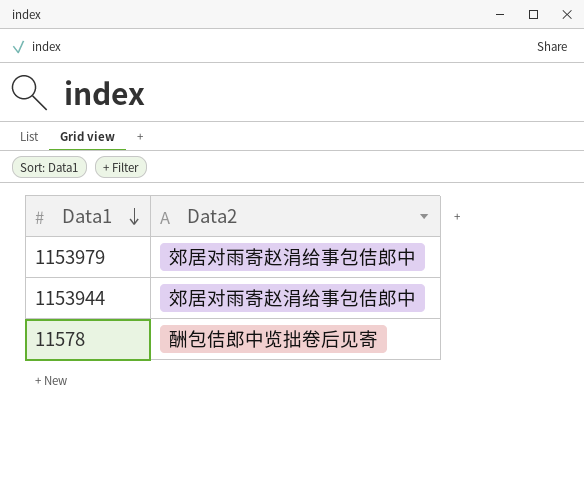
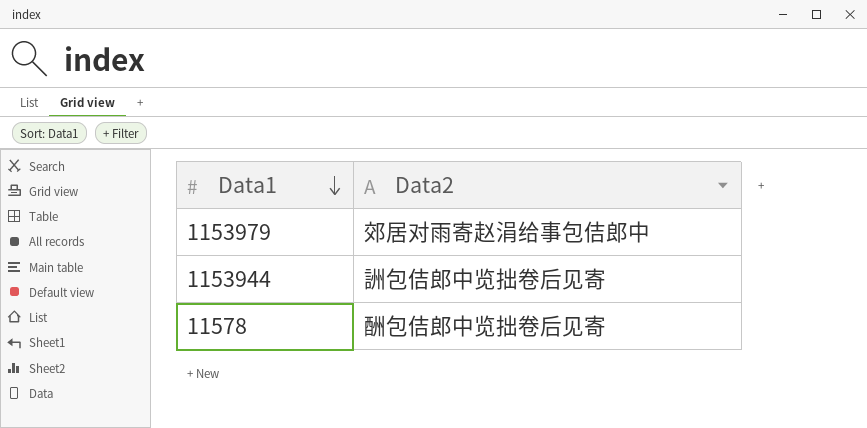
1153944 | Data2: 郊居对雨寄赵涓给事包佶郎中 -> 詶包佶郎中览拙卷后见寄

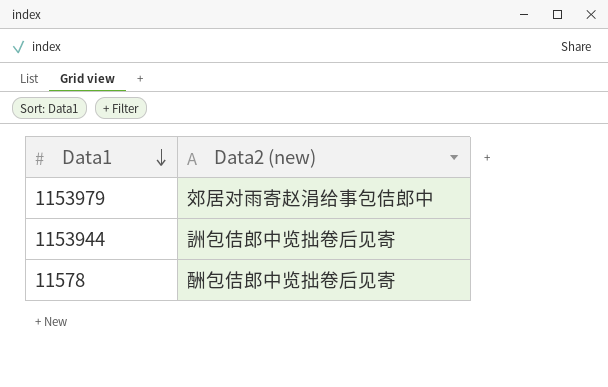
column name: Data2 -> Data2 (new)

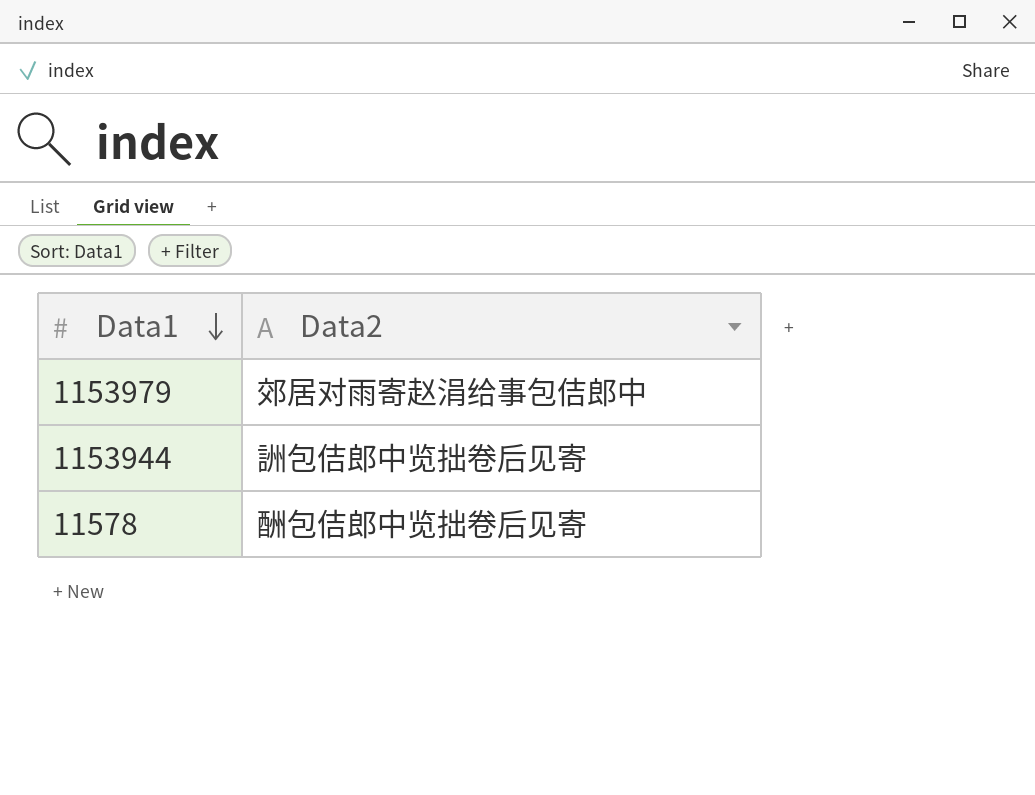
column name: Data2 (new) -> Data2

